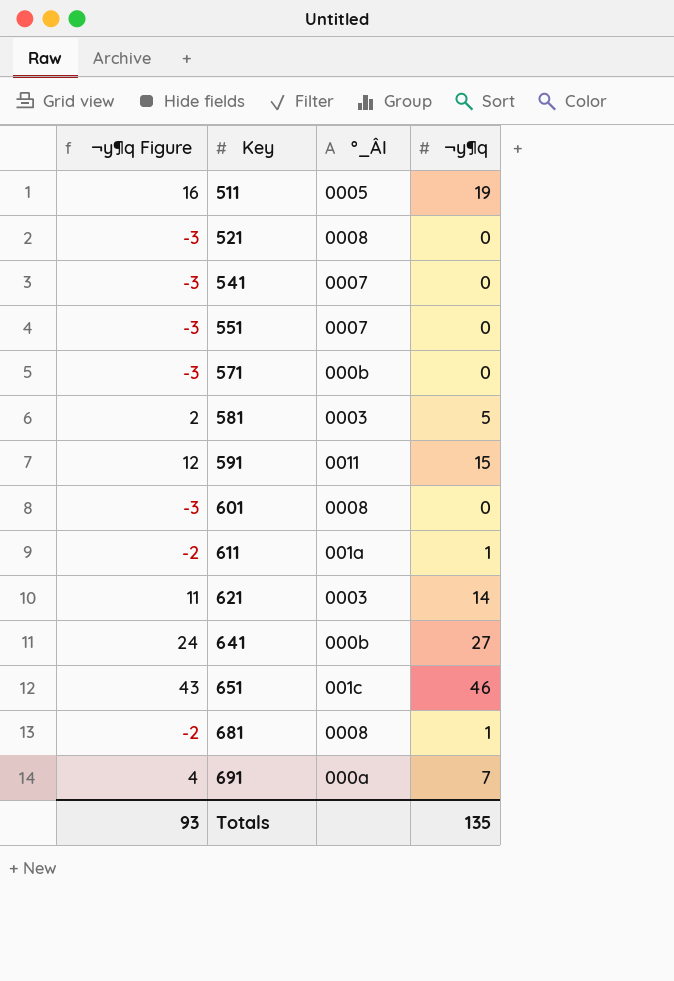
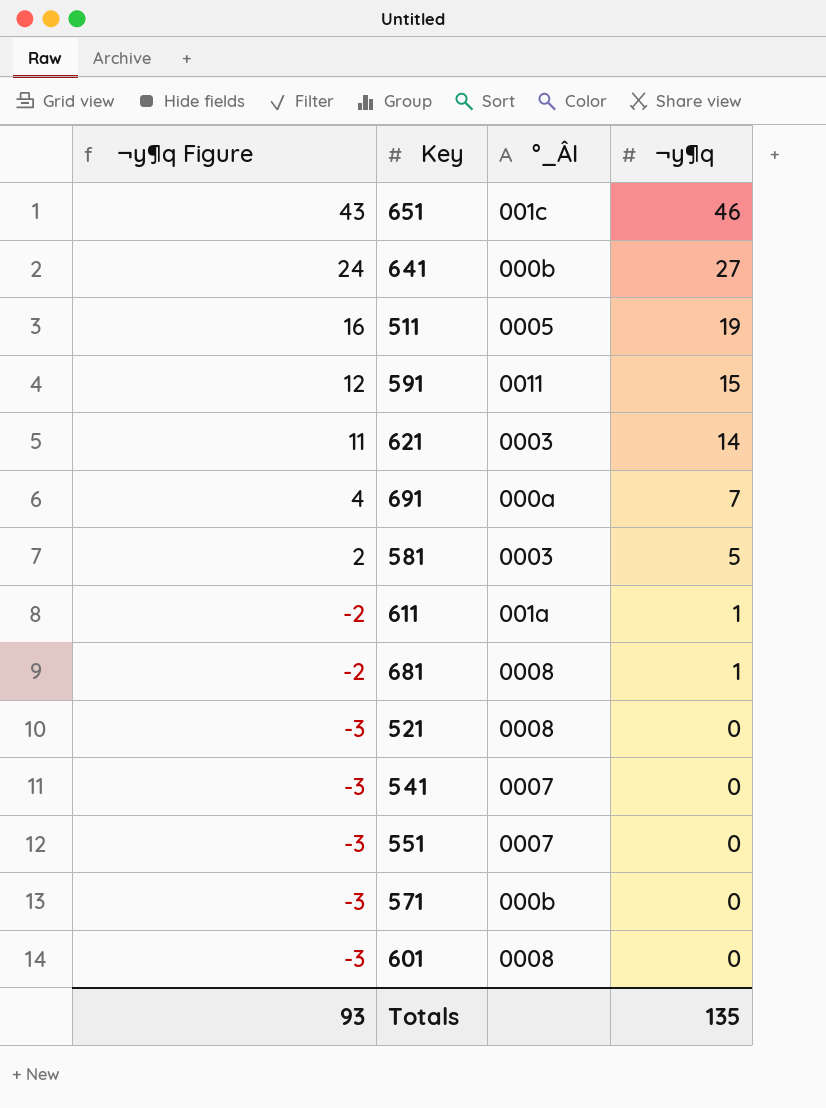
row order: Key ascending -> ¬y¶q Figure descending

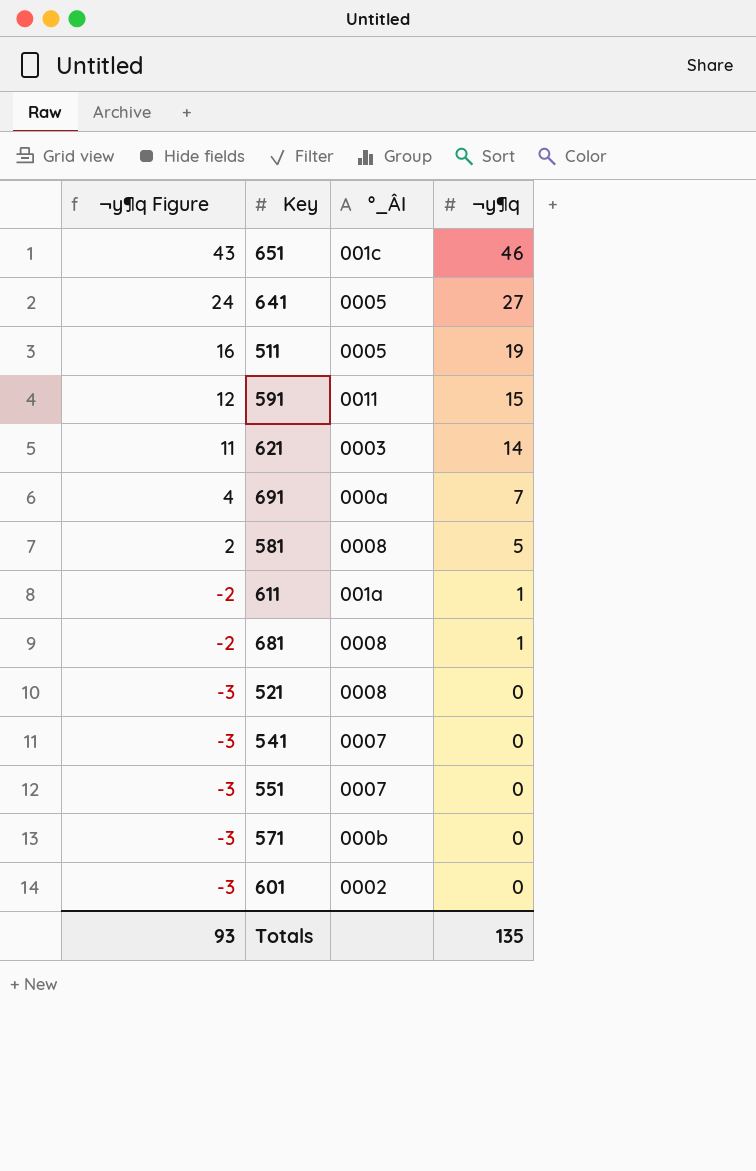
641 | °_ÂI: 000b -> 0005
581 | °_ÂI: 0003 -> 0008
601 | °_ÂI: 0008 -> 0002

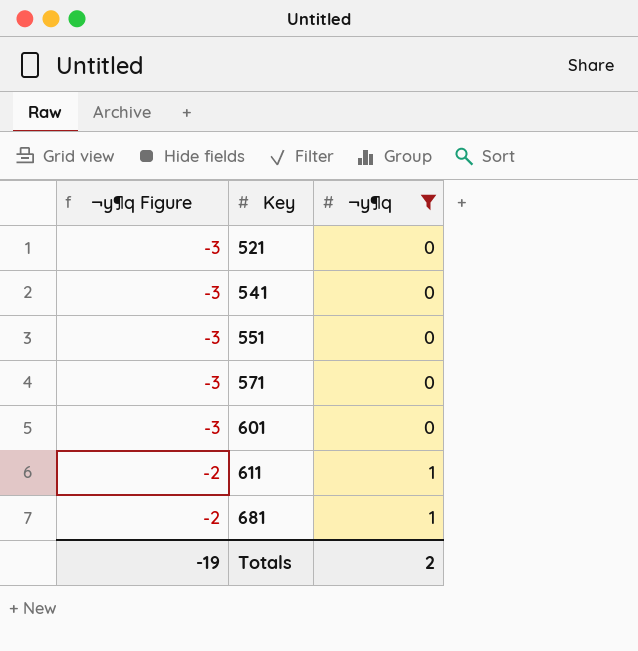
filter: none -> ¬y¶q <= 1
row order: ¬y¶q Figure descending -> ¬y¶q Figure ascending
column °_ÂI | position: 3 -> none
Totals | ¬y¶q Figure: 93 -> -19
Totals | ¬y¶q: 135 -> 2

